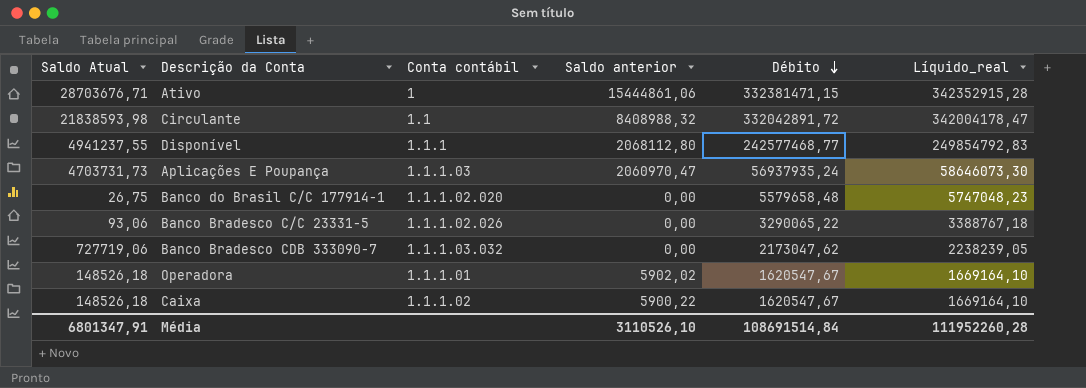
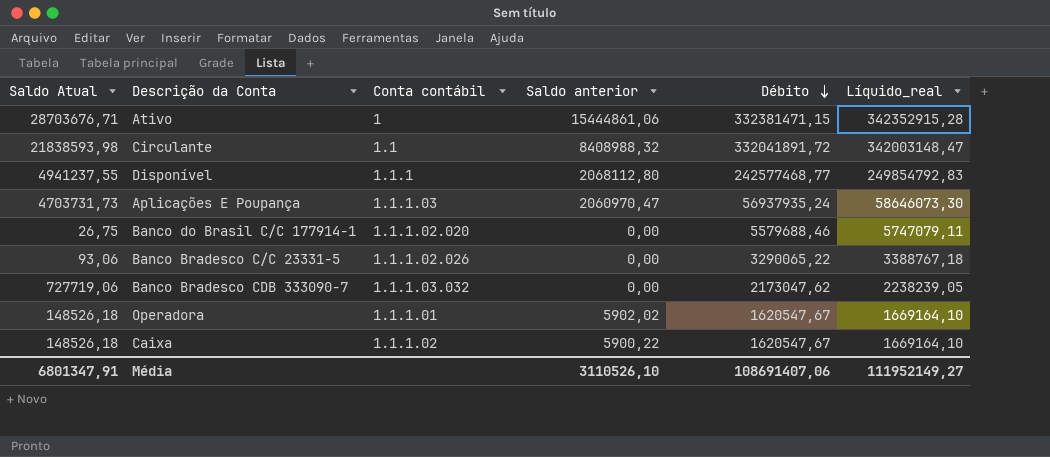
Circulante | Débito: 332042891,72 -> 332041891,72
Circulante | Líquido_real: 342004178,47 -> 342003148,47
Banco do Brasil C/C 177914-1 | Débito: 5579658,48 -> 5579688,46
Banco do Brasil C/C 177914-1 | Líquido_real: 5747048,23 -> 5747079,11
Média | Débito: 108691514,84 -> 108691407,06
Média | Líquido_real: 111952260,28 -> 111952149,27

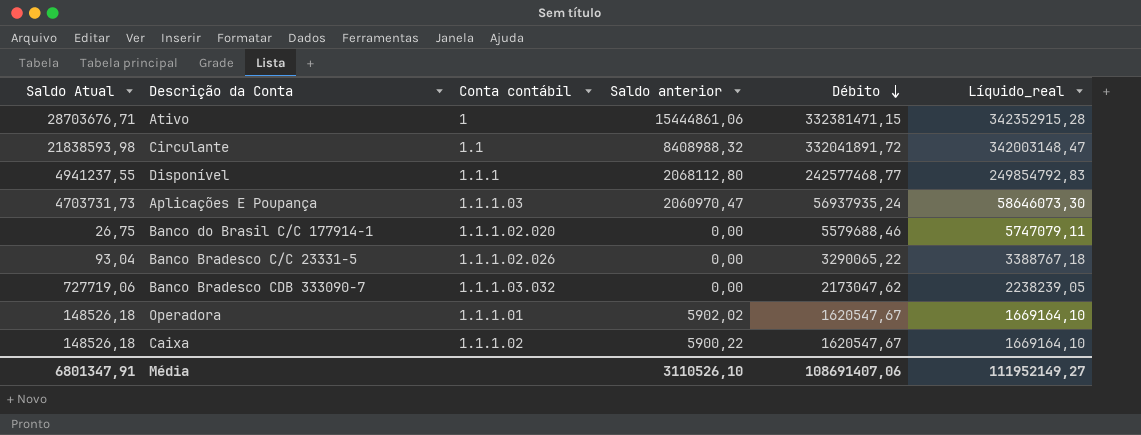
Banco Bradesco C/C 23331-5 | Saldo Atual: 93,06 -> 93,04

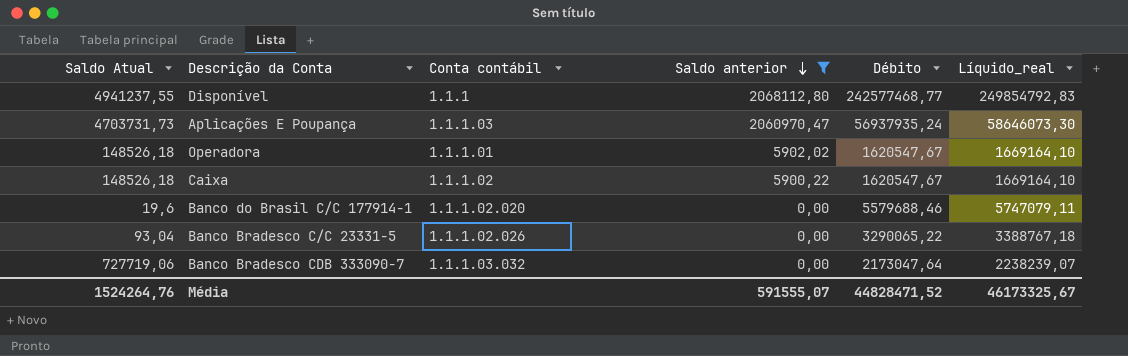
filter: none -> Saldo anterior <= 2068112,80
row order: Débito descending -> Saldo anterior descending
Banco do Brasil C/C 177914-1 | Saldo Atual: 26,75 -> 19,6
Banco Bradesco CDB 333090-7 | Débito: 2173047,62 -> 2173047,64
Banco Bradesco CDB 333090-7 | Líquido_real: 2238239,05 -> 2238239,07
Média | Saldo Atual: 6801347,91 -> 1524264,76
Média | Saldo anterior: 3110526,10 -> 591555,07
Média | Débito: 108691407,06 -> 44828471,52
Média | Líquido_real: 111952149,27 -> 46173325,67

